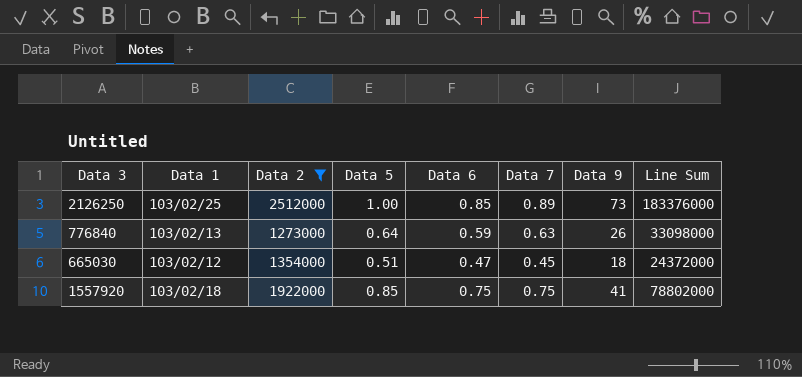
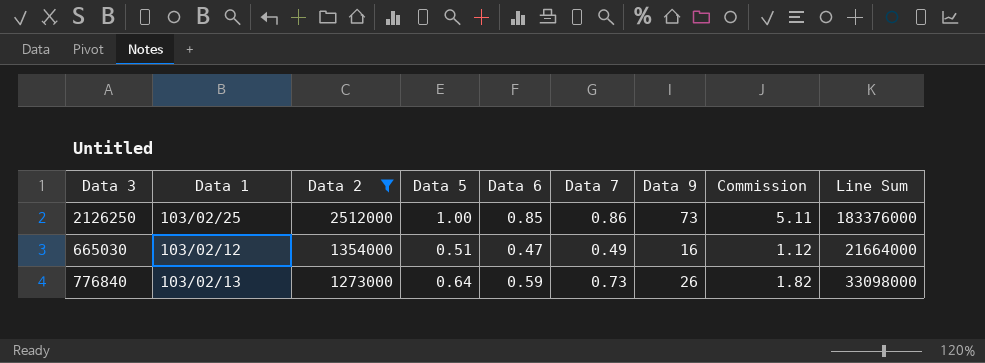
row order: none -> Data 2 descending
column Commission | formula: none -> [Data 9] * 0.07
row 1557920: 103/02/18 | 1922000 | 0.85 | 0.75 | 0.75 | 41 | 78802000 -> none
2126250 | Data 7: 0.89 -> 0.86
665030 | Data 7: 0.45 -> 0.49
665030 | Data 9: 18 -> 16
665030 | Line Sum: 24372000 -> 21664000
776840 | Data 7: 0.63 -> 0.73

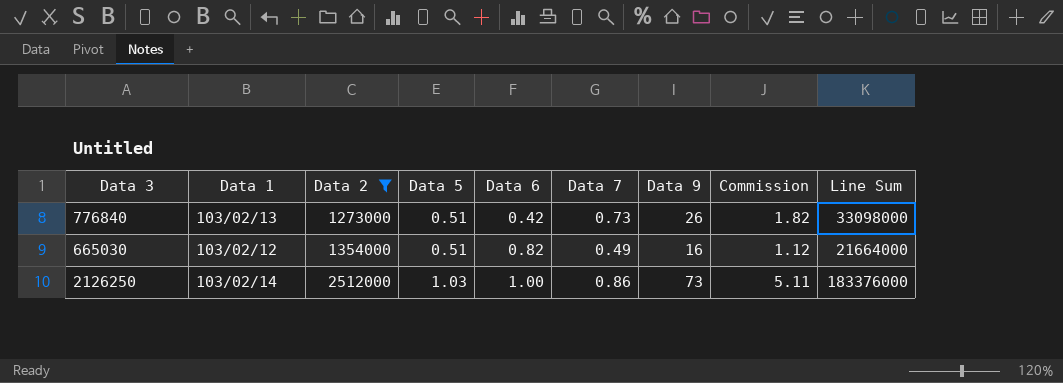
row order: Data 2 descending -> Data 2 ascending
776840 | Data 5: 0.64 -> 0.51
776840 | Data 6: 0.59 -> 0.42
665030 | Data 6: 0.47 -> 0.82
2126250 | Data 1: 103/02/25 -> 103/02/14
2126250 | Data 5: 1.00 -> 1.03
2126250 | Data 6: 0.85 -> 1.00

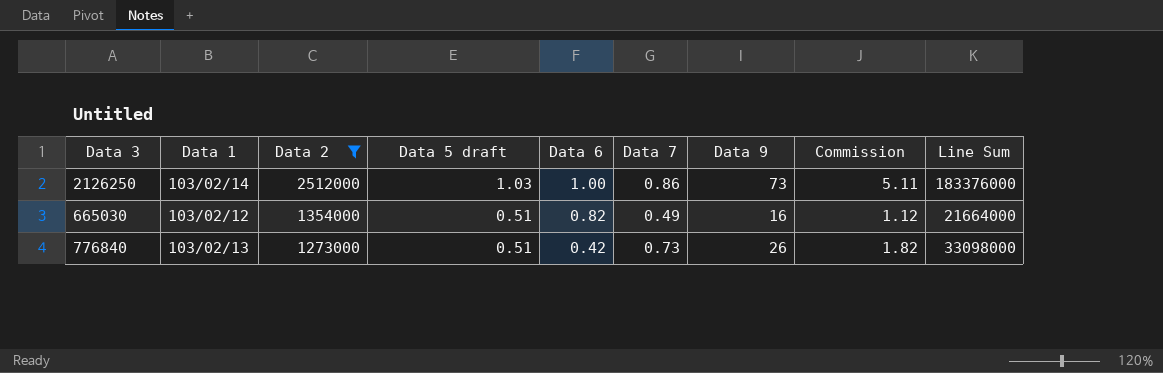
row order: Data 2 ascending -> Data 2 descending
column name: Data 5 -> Data 5 draft

